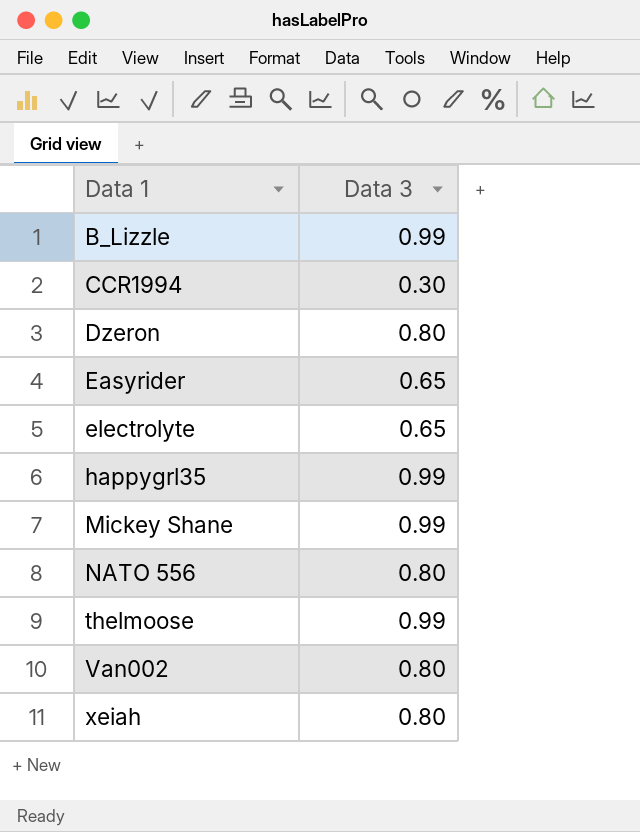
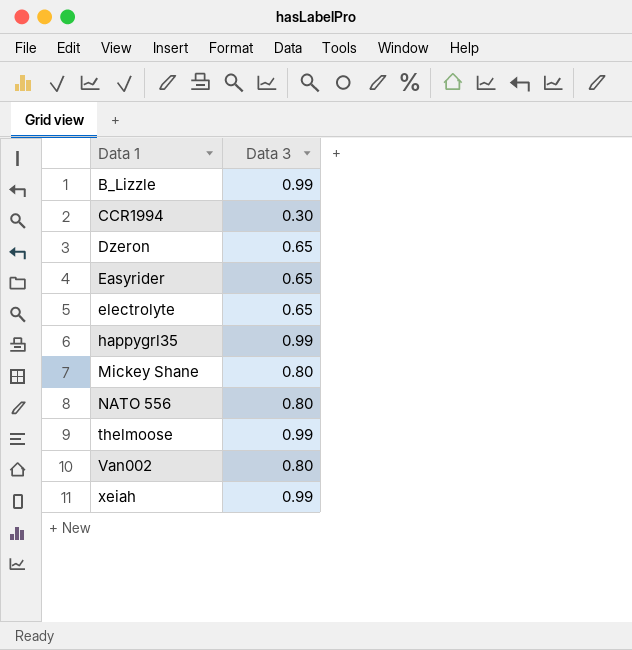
Dzeron | Data 3: 0.80 -> 0.65
Mickey Shane | Data 3: 0.99 -> 0.80
xeiah | Data 3: 0.80 -> 0.99

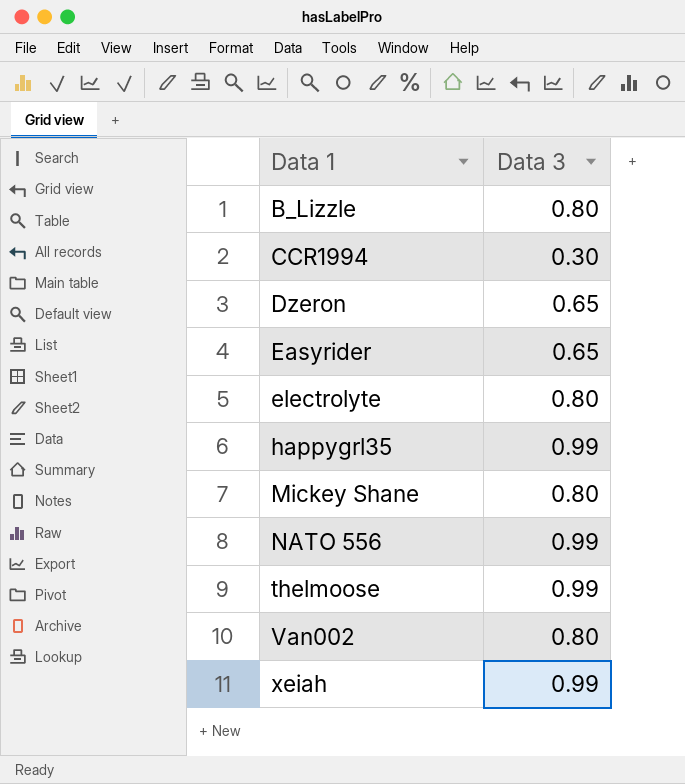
B_Lizzle | Data 3: 0.99 -> 0.80
electrolyte | Data 3: 0.65 -> 0.80
NATO 556 | Data 3: 0.80 -> 0.99

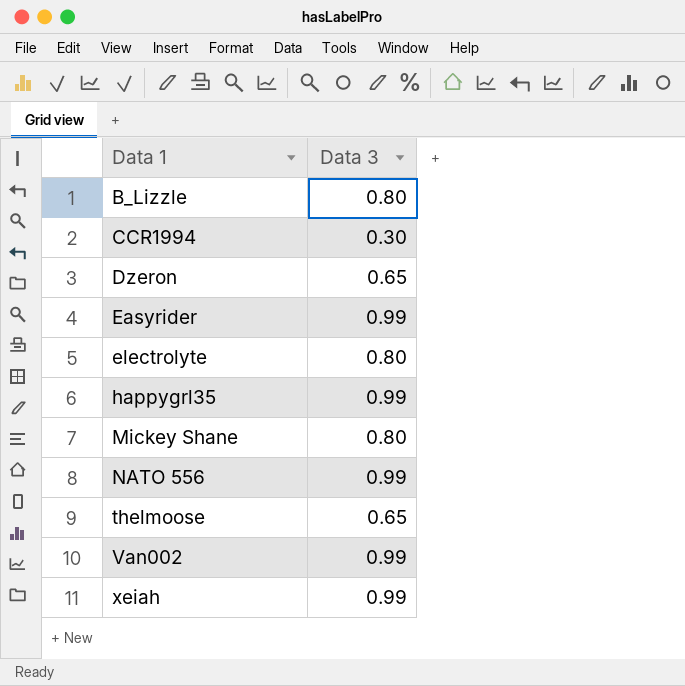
Easyrider | Data 3: 0.65 -> 0.99
thelmoose | Data 3: 0.99 -> 0.65
Van002 | Data 3: 0.80 -> 0.99

